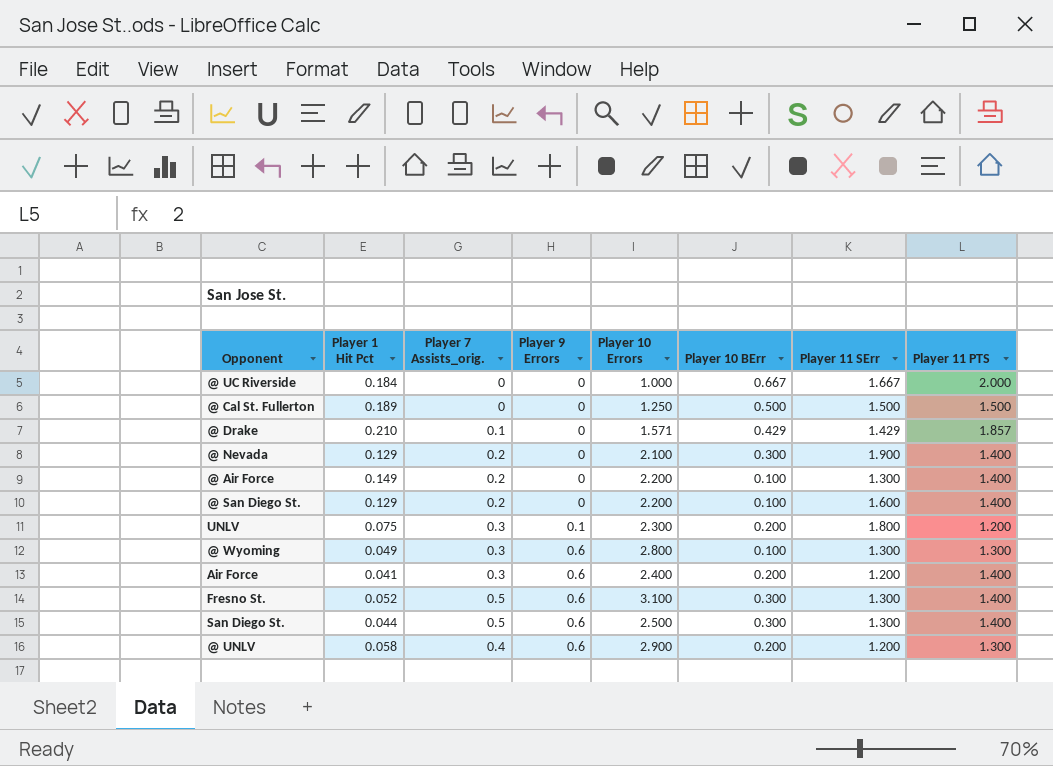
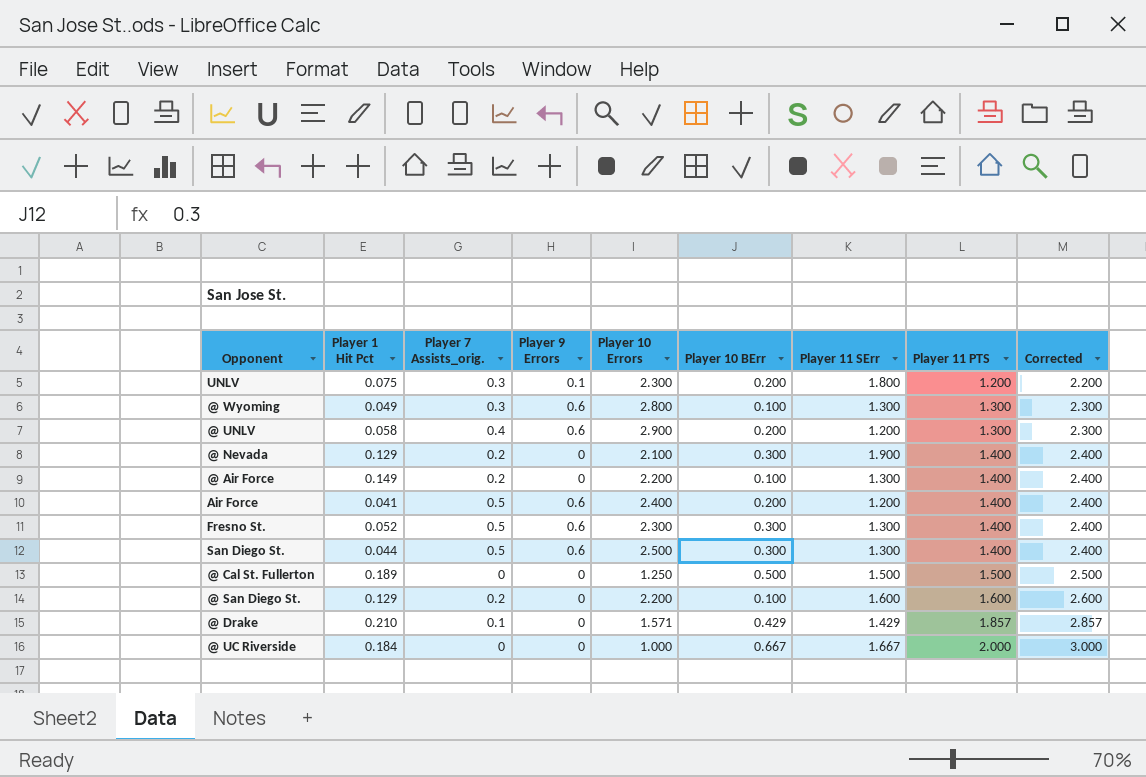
row order: Player 9 Errors ascending -> Player 11 PTS ascending
column Corrected | formula: none -> [Player 11 PTS] + 1
Air Force | Player 7 Assists_orig.: 0.3 -> 0.5
Fresno St. | Player 10 Errors: 3.100 -> 2.300
@ San Diego St. | Player 11 PTS: 1.400 -> 1.600

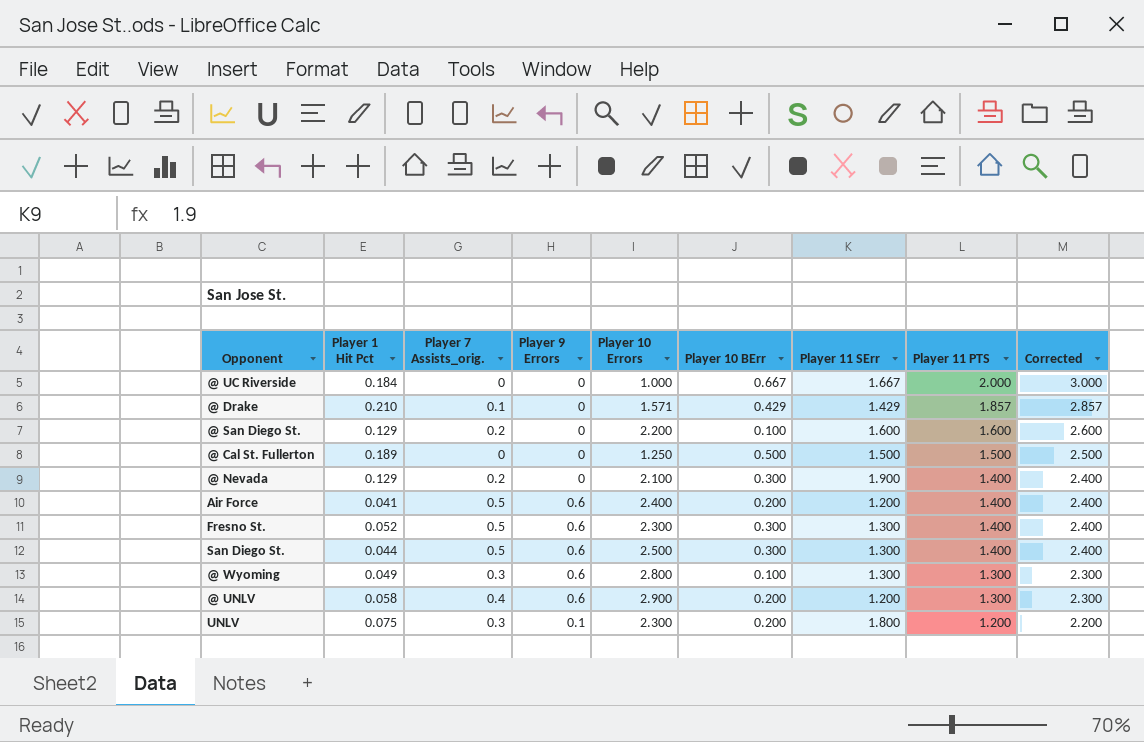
row order: Player 11 PTS ascending -> Player 11 PTS descending
row @ Air Force: 0.149 | 0.2 | 0 | 2.200 | 0.100 | 1.300 | 1.400 | 2.400 -> none

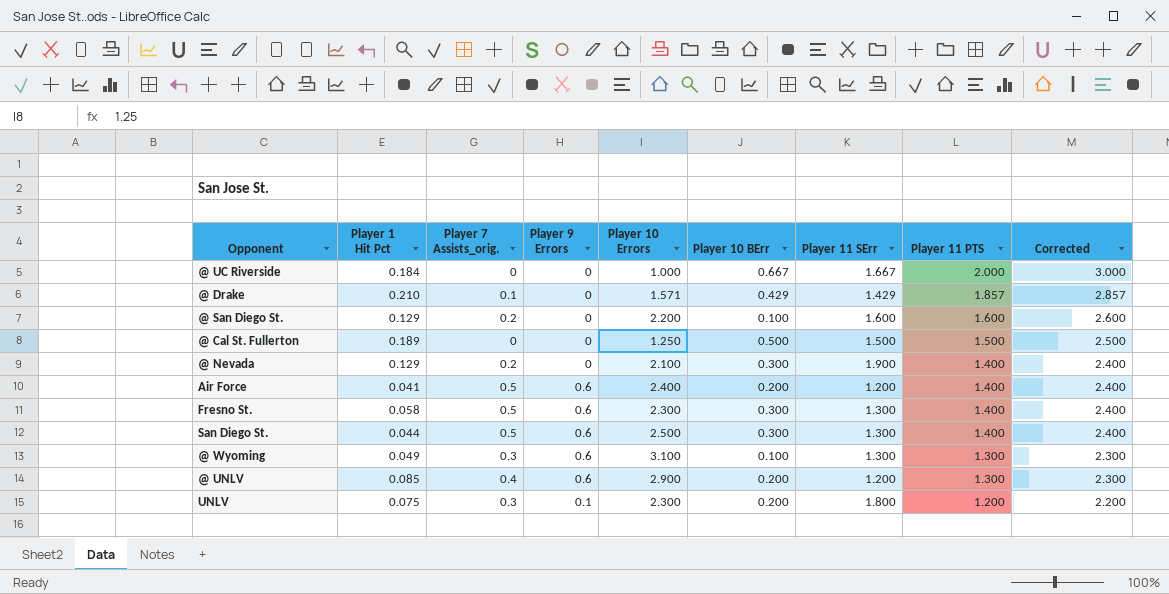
Fresno St. | Player 1 Hit Pct: 0.052 -> 0.058
@ Wyoming | Player 10 Errors: 2.800 -> 3.100
@ UNLV | Player 1 Hit Pct: 0.058 -> 0.085

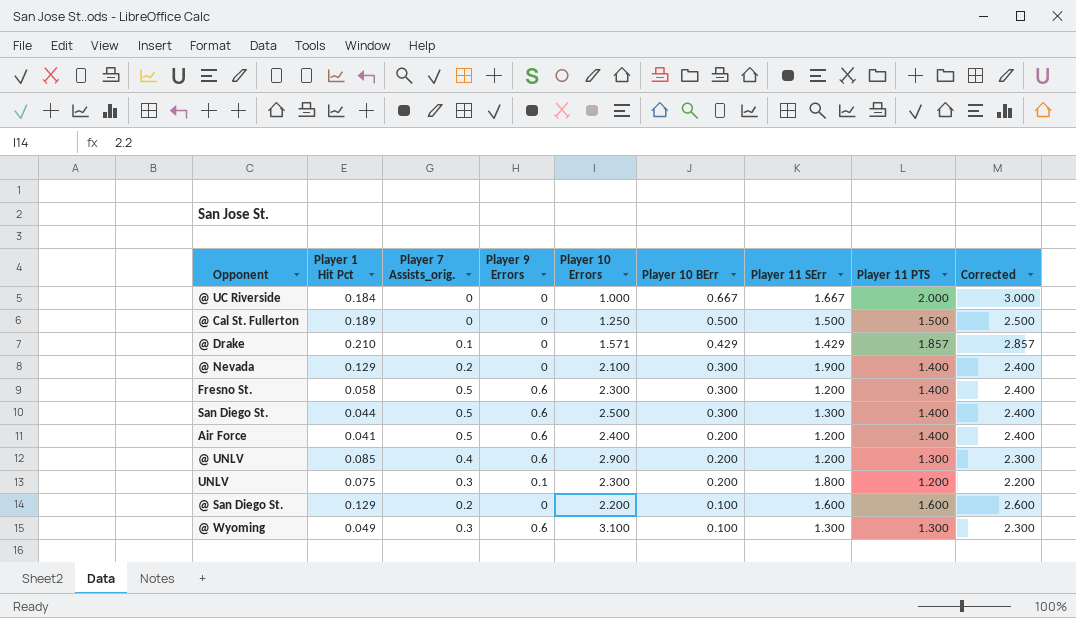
row order: Player 11 PTS descending -> Player 10 BErr descending
Fresno St. | Player 11 SErr: 1.300 -> 1.200

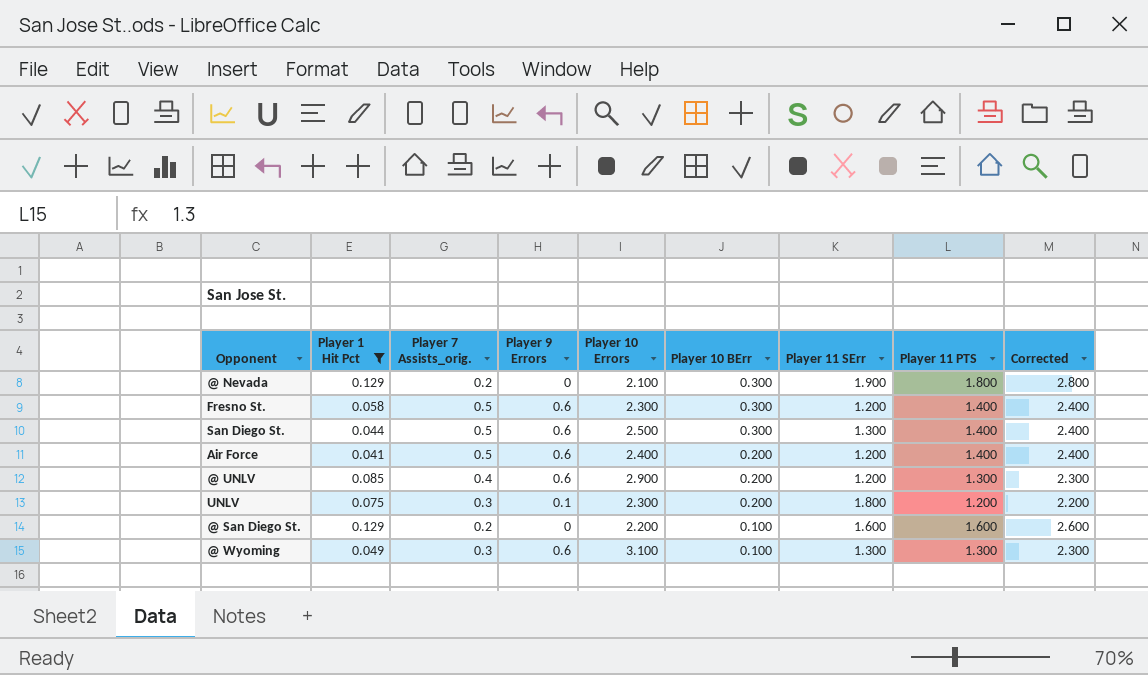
filter: none -> Player 1 Hit Pct <= 0.129
@ Nevada | Player 11 PTS: 1.400 -> 1.800
@ Nevada | Corrected: 2.400 -> 2.800

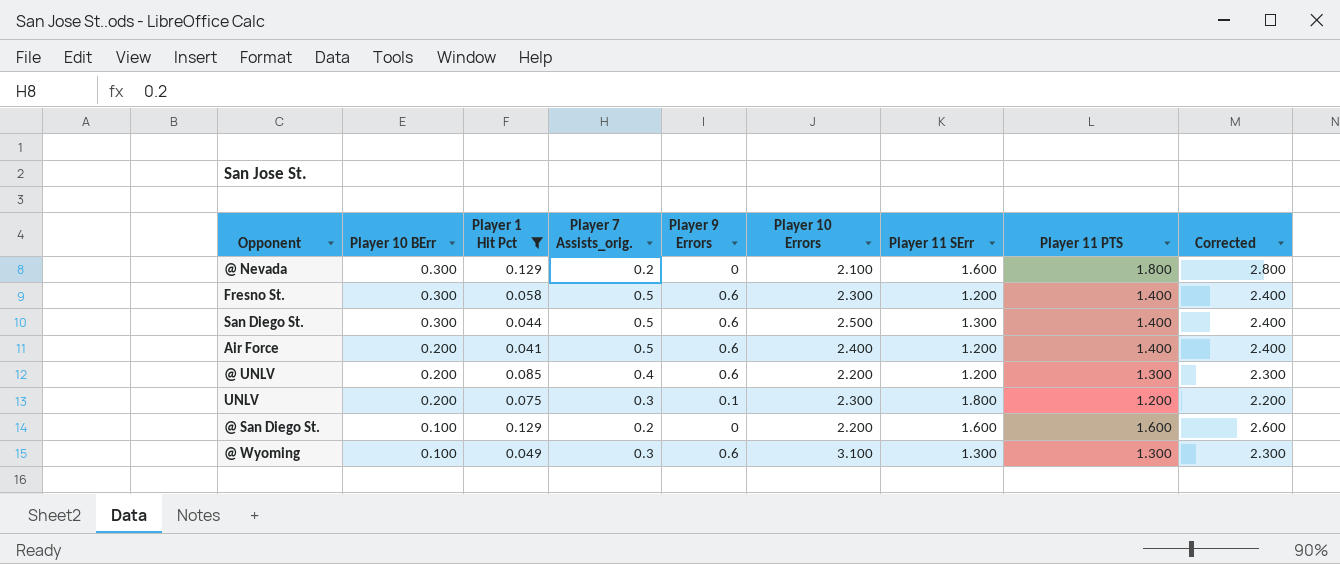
column Player 10 BErr | position: 6 -> 2
@ Nevada | Player 11 SErr: 1.900 -> 1.600
@ UNLV | Player 10 Errors: 2.900 -> 2.200

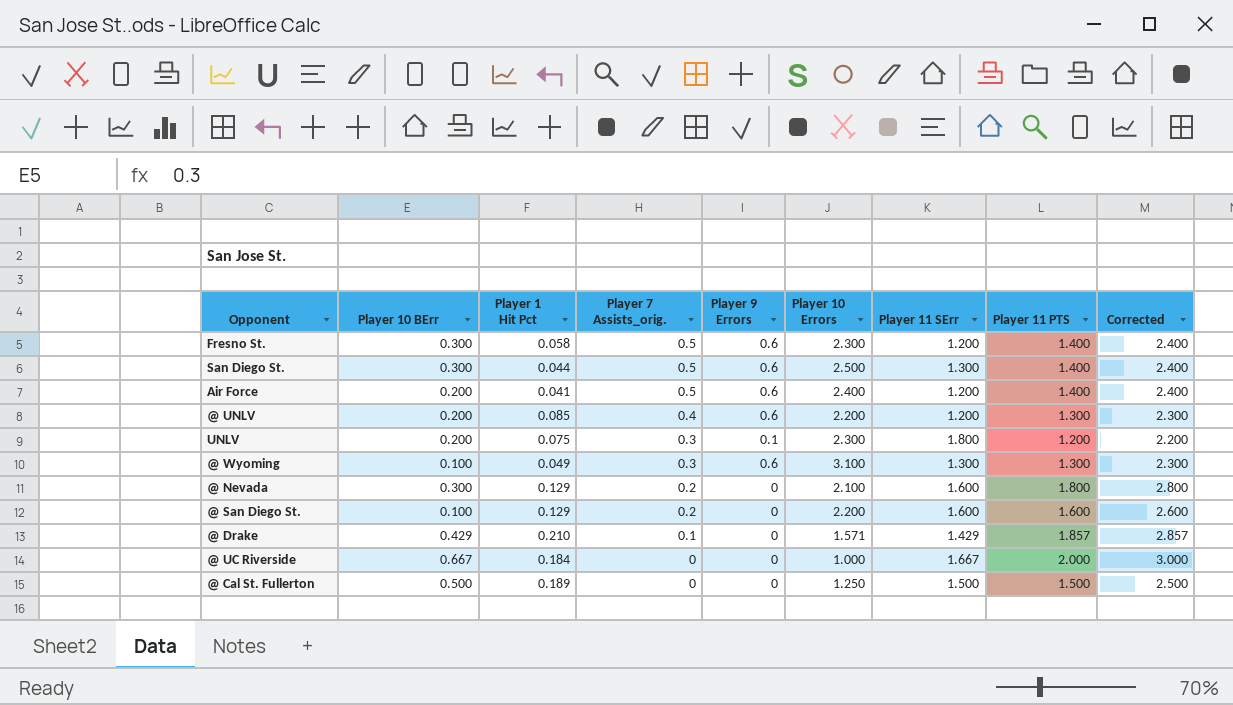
filter: Player 1 Hit Pct <= 0.129 -> none
row order: Player 10 BErr descending -> Player 7 Assists_orig. descending

